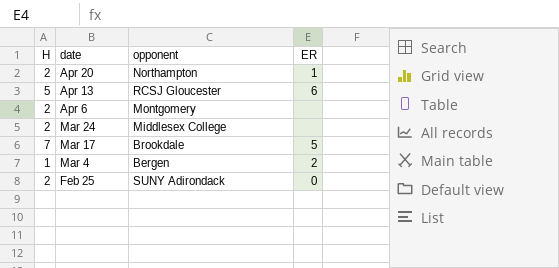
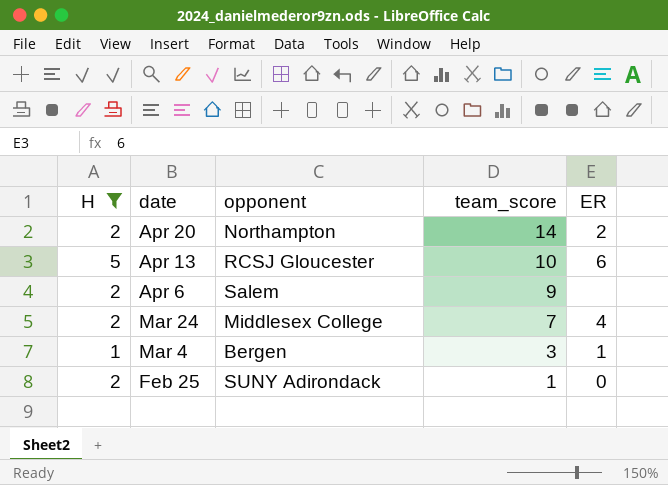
filter: none -> H != 7
column team_score | position: none -> 4
Apr 20 | ER: 1 -> 2
Apr 6 | opponent: Montgomery -> Salem
Mar 24 | ER: none -> 4
Mar 4 | ER: 2 -> 1

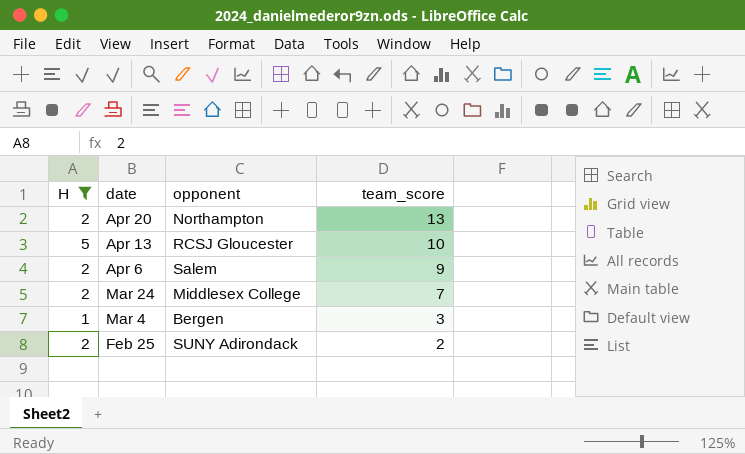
column ER | position: 5 -> none
Apr 20 | team_score: 14 -> 13
Feb 25 | team_score: 1 -> 2

